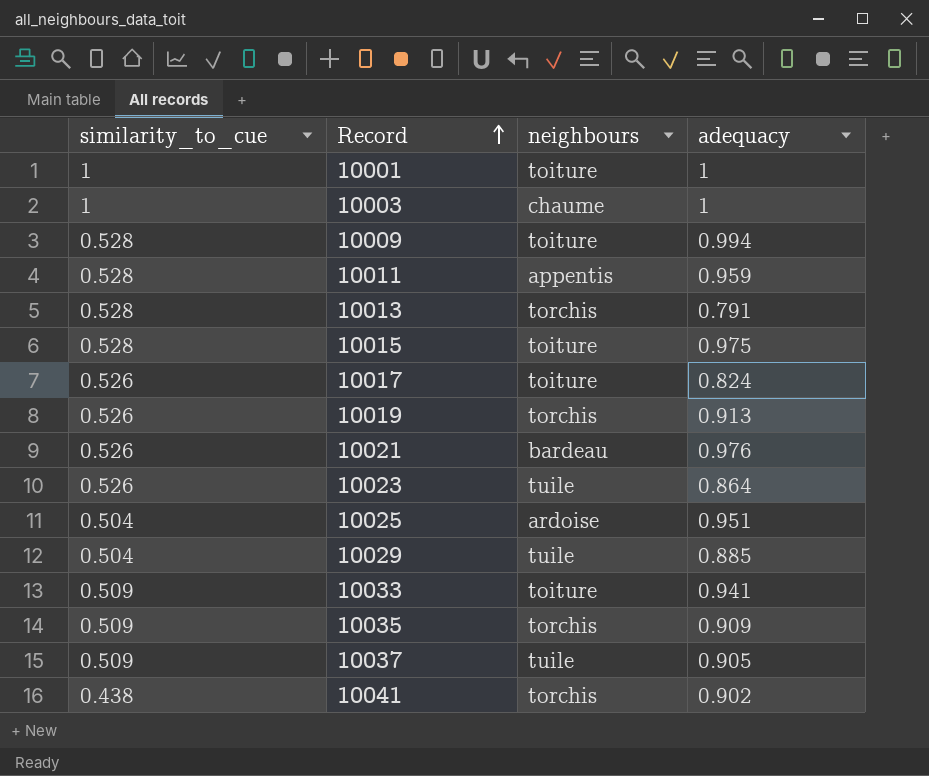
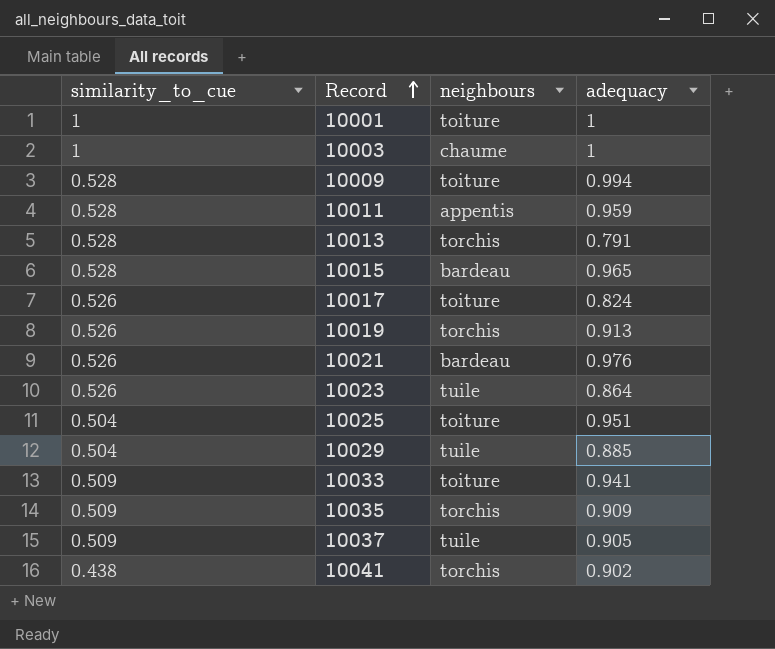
10015 | neighbours: toiture -> bardeau
10015 | adequacy: 0.975 -> 0.965
10025 | neighbours: ardoise -> toiture

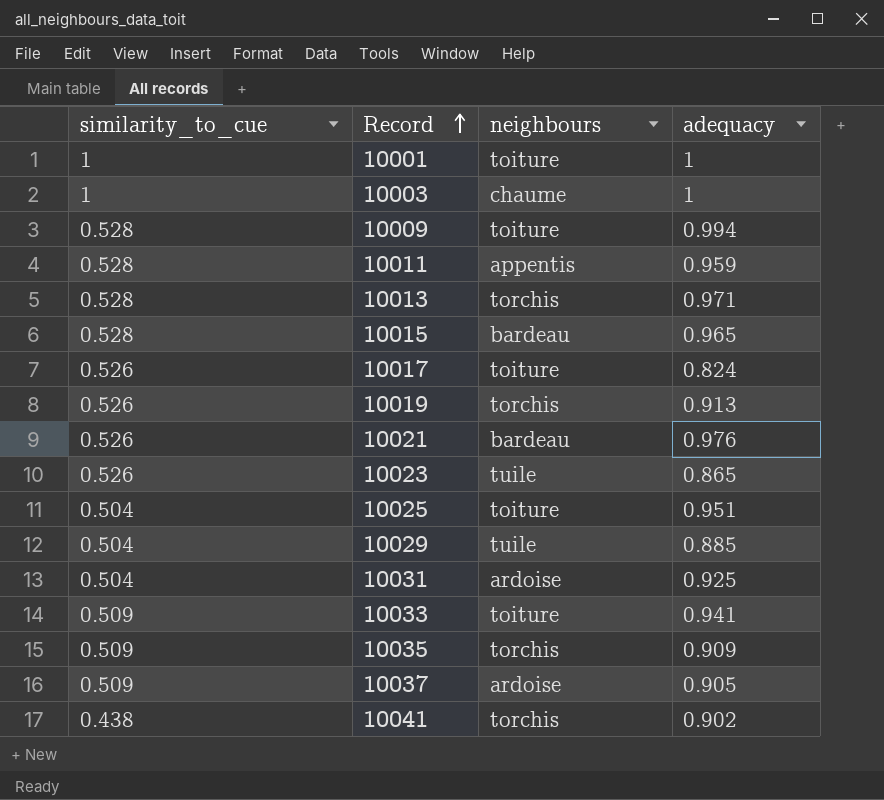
10013 | adequacy: 0.791 -> 0.971
10023 | adequacy: 0.864 -> 0.865
row 10031: none -> 0.504 | ardoise | 0.925
10037 | neighbours: tuile -> ardoise

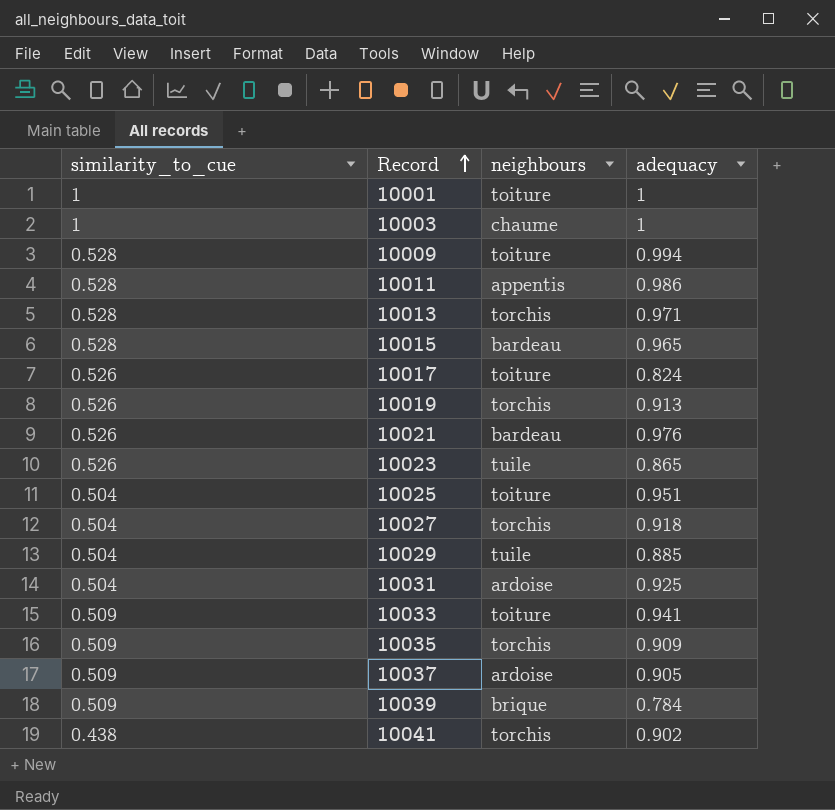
10011 | adequacy: 0.959 -> 0.986
row 10027: none -> 0.504 | torchis | 0.918
row 10039: none -> 0.509 | brique | 0.784

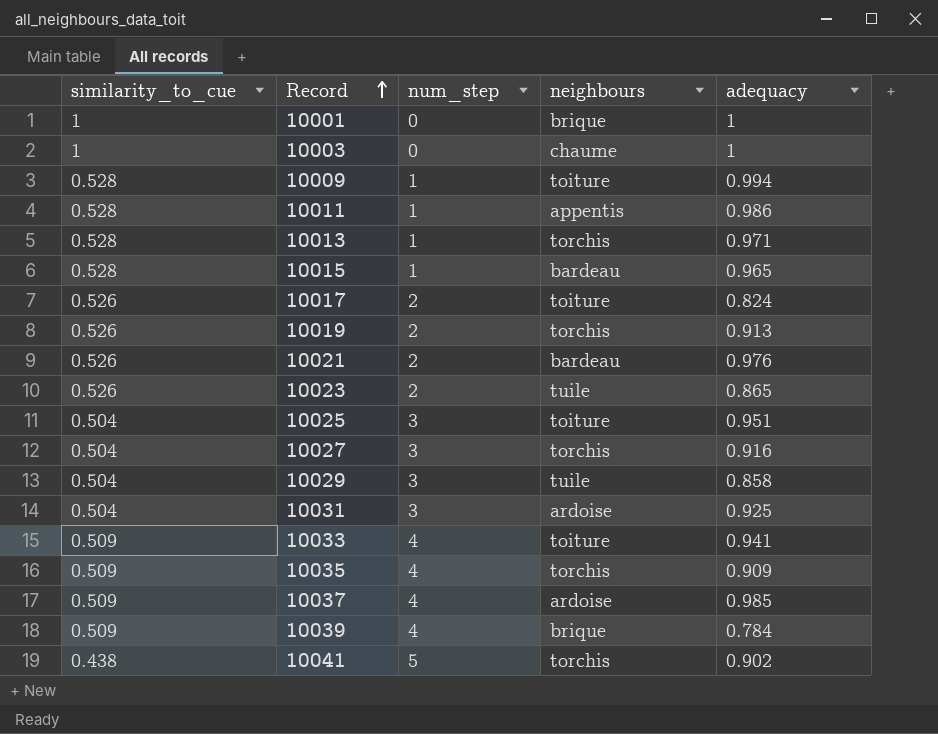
column num_step | position: none -> 3
10001 | neighbours: toiture -> brique
10027 | adequacy: 0.918 -> 0.916
10029 | adequacy: 0.885 -> 0.858
10037 | adequacy: 0.905 -> 0.985

